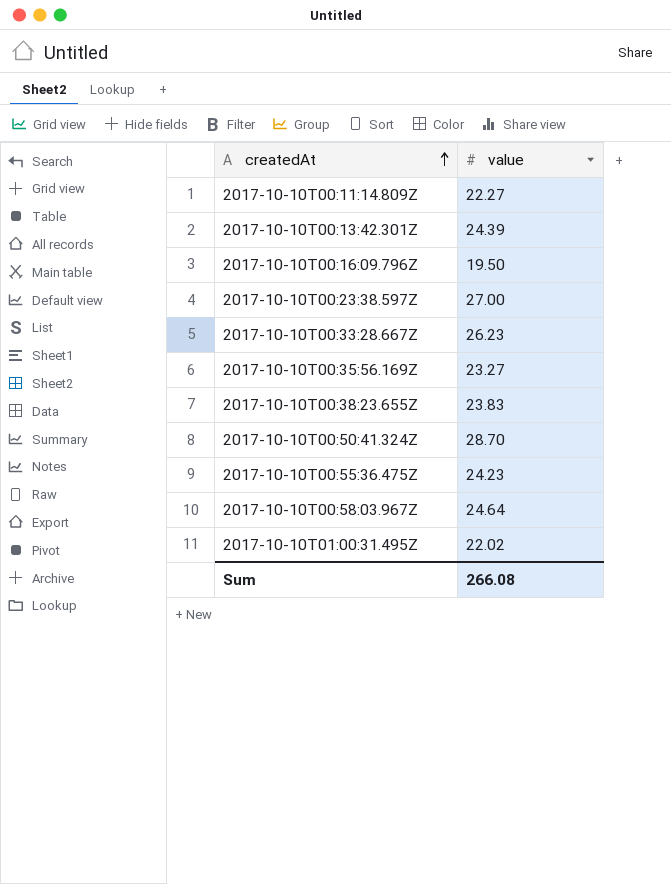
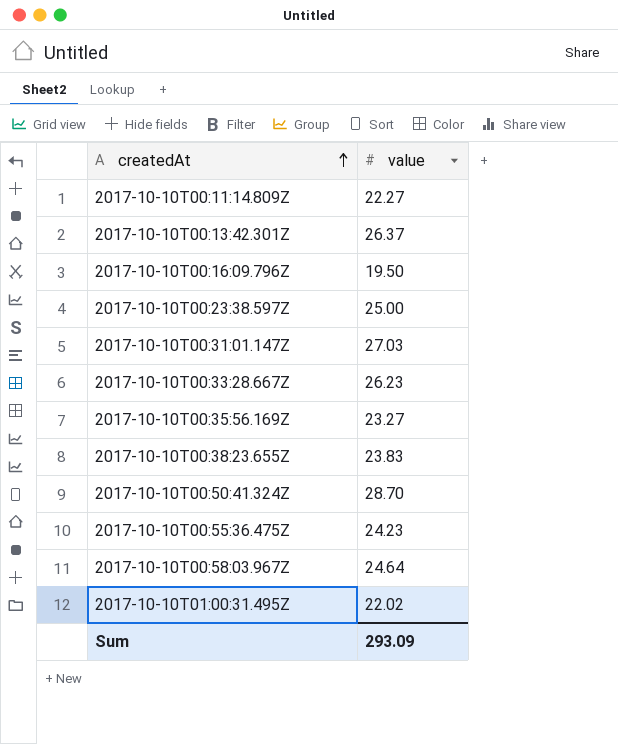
2017-10-10T00:13:42.301Z | value: 24.39 -> 26.37
2017-10-10T00:23:38.597Z | value: 27.00 -> 25.00
row 2017-10-10T00:31:01.147Z: none -> 27.03
Sum | value: 266.08 -> 293.09

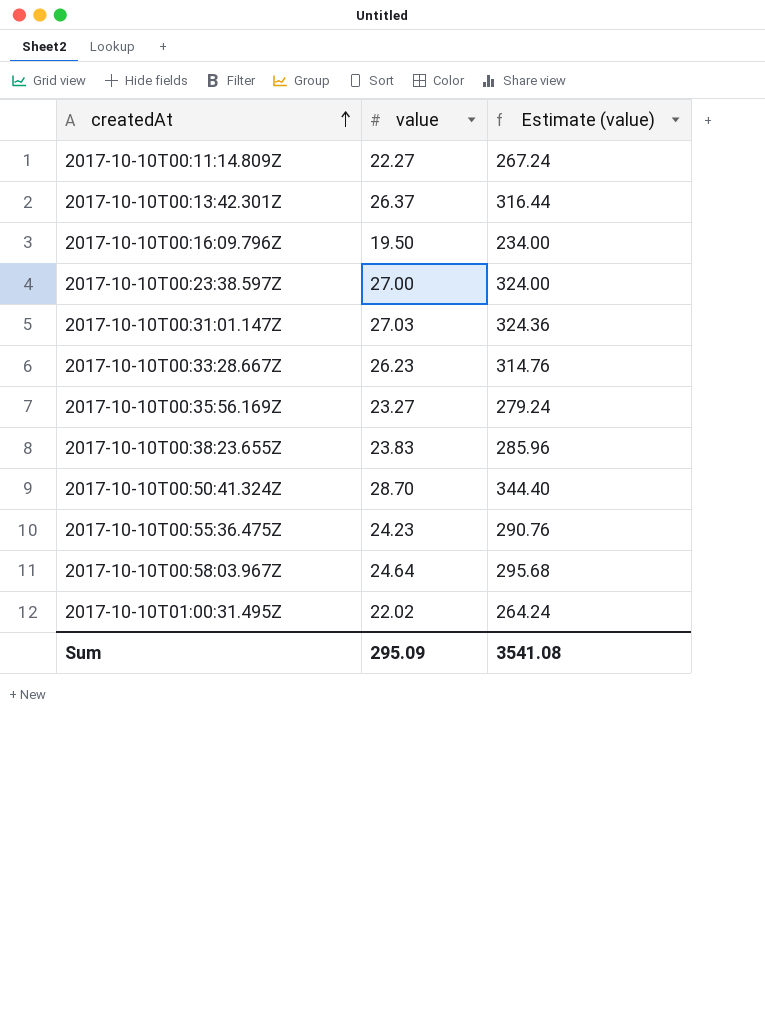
column Estimate (value) | formula: none -> [value] * 12
2017-10-10T00:23:38.597Z | value: 25.00 -> 27.00
Sum | value: 293.09 -> 295.09

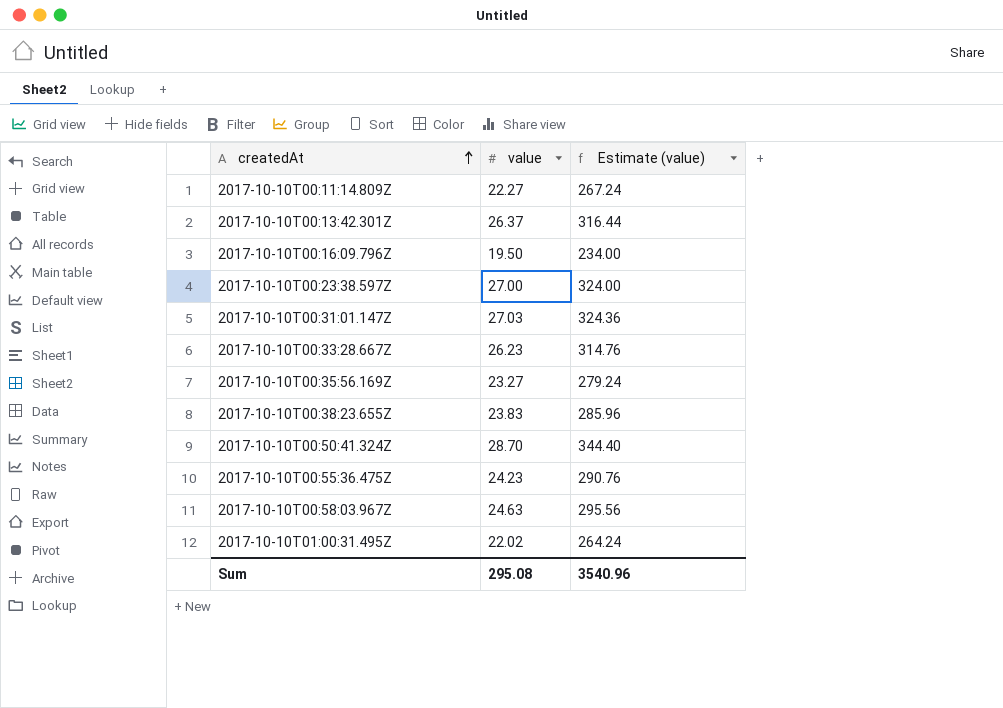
2017-10-10T00:58:03.967Z | value: 24.64 -> 24.63
2017-10-10T00:58:03.967Z | Estimate (value): 295.68 -> 295.56
Sum | value: 295.09 -> 295.08
Sum | Estimate (value): 3541.08 -> 3540.96

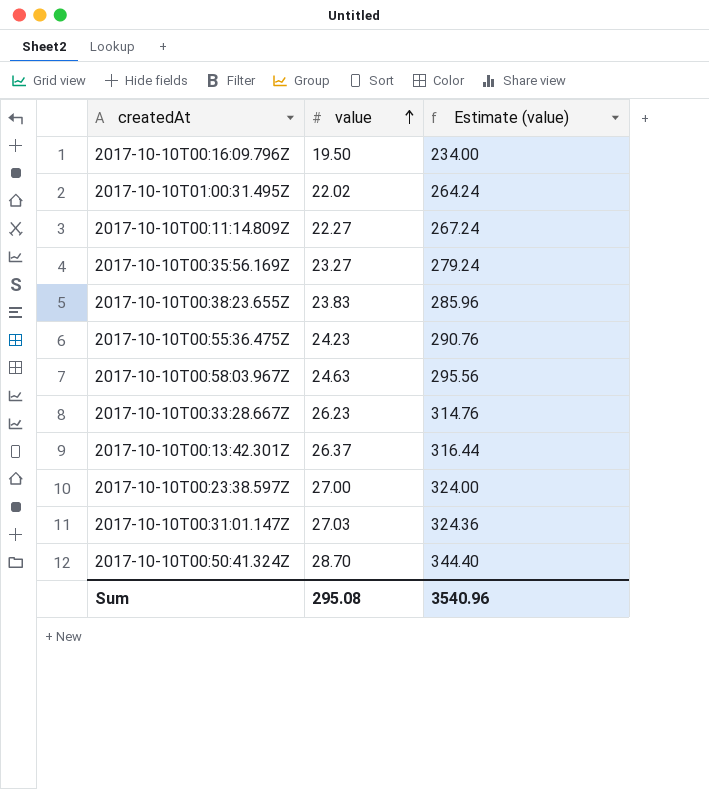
row order: createdAt ascending -> value ascending

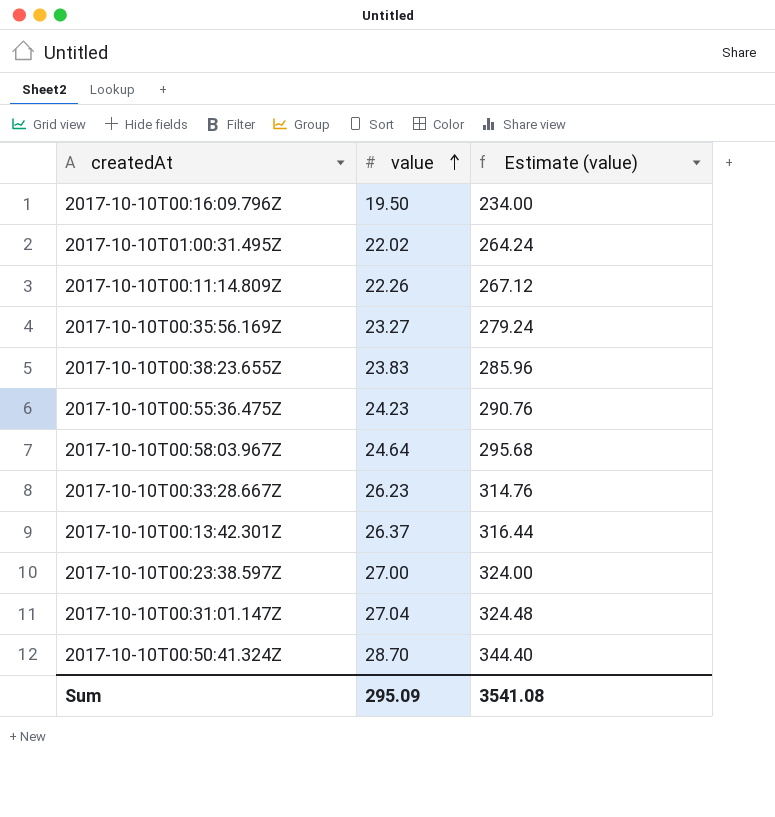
2017-10-10T00:11:14.809Z | value: 22.27 -> 22.26
2017-10-10T00:11:14.809Z | Estimate (value): 267.24 -> 267.12
2017-10-10T00:58:03.967Z | value: 24.63 -> 24.64
2017-10-10T00:58:03.967Z | Estimate (value): 295.56 -> 295.68
2017-10-10T00:31:01.147Z | value: 27.03 -> 27.04
2017-10-10T00:31:01.147Z | Estimate (value): 324.36 -> 324.48
Sum | value: 295.08 -> 295.09
Sum | Estimate (value): 3540.96 -> 3541.08

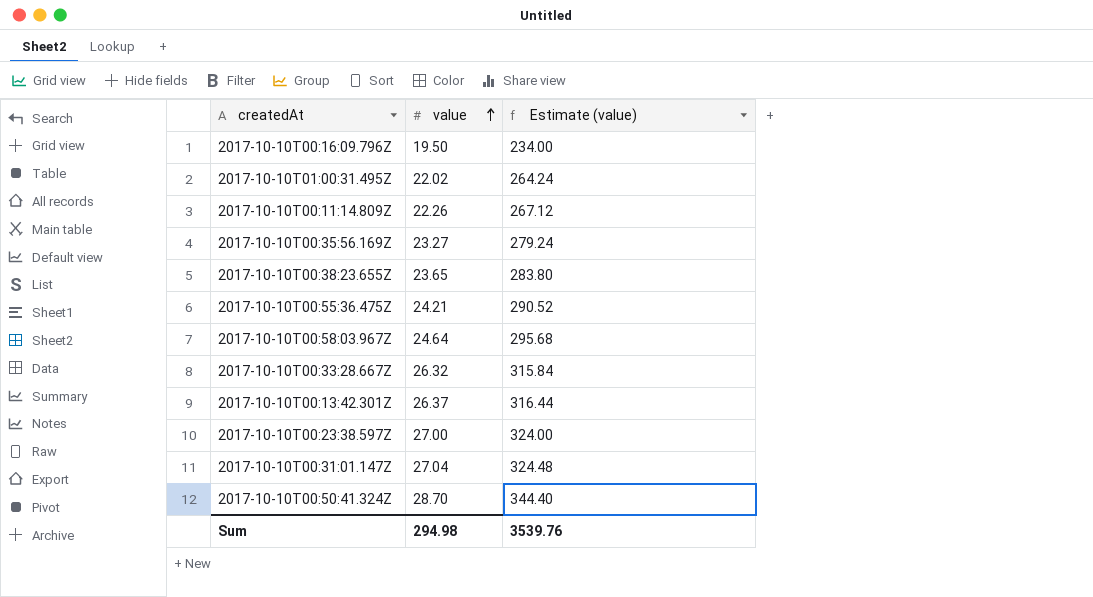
2017-10-10T00:38:23.655Z | value: 23.83 -> 23.65
2017-10-10T00:38:23.655Z | Estimate (value): 285.96 -> 283.80
2017-10-10T00:55:36.475Z | value: 24.23 -> 24.21
2017-10-10T00:55:36.475Z | Estimate (value): 290.76 -> 290.52
2017-10-10T00:33:28.667Z | value: 26.23 -> 26.32
2017-10-10T00:33:28.667Z | Estimate (value): 314.76 -> 315.84
Sum | value: 295.09 -> 294.98
Sum | Estimate (value): 3541.08 -> 3539.76

